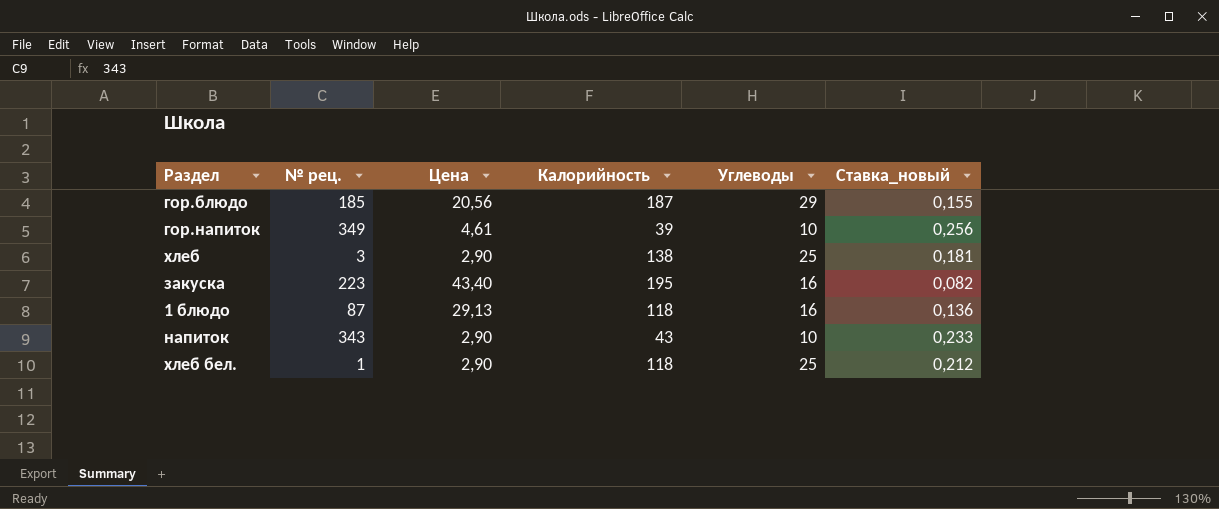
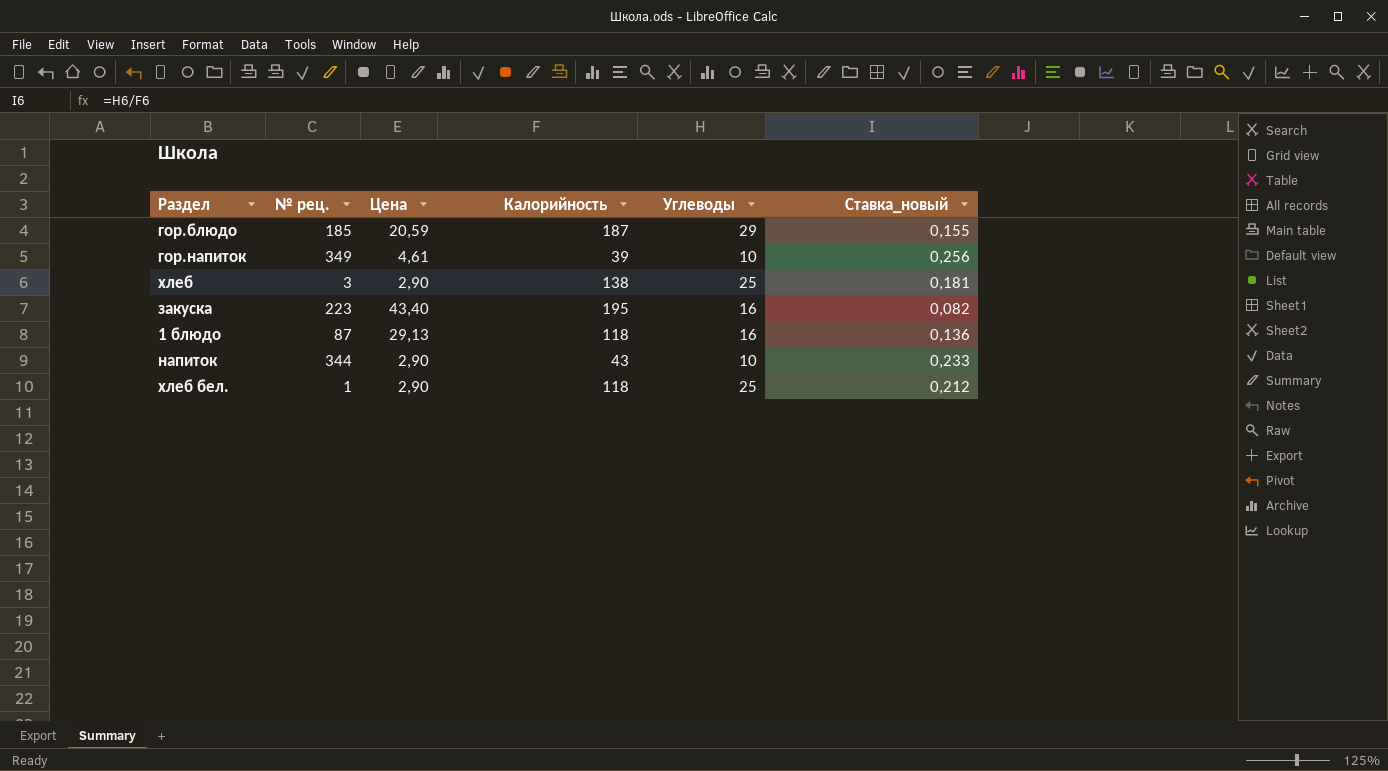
гор.блюдо | Цена: 20,56 -> 20,59
напиток | № рец.: 343 -> 344

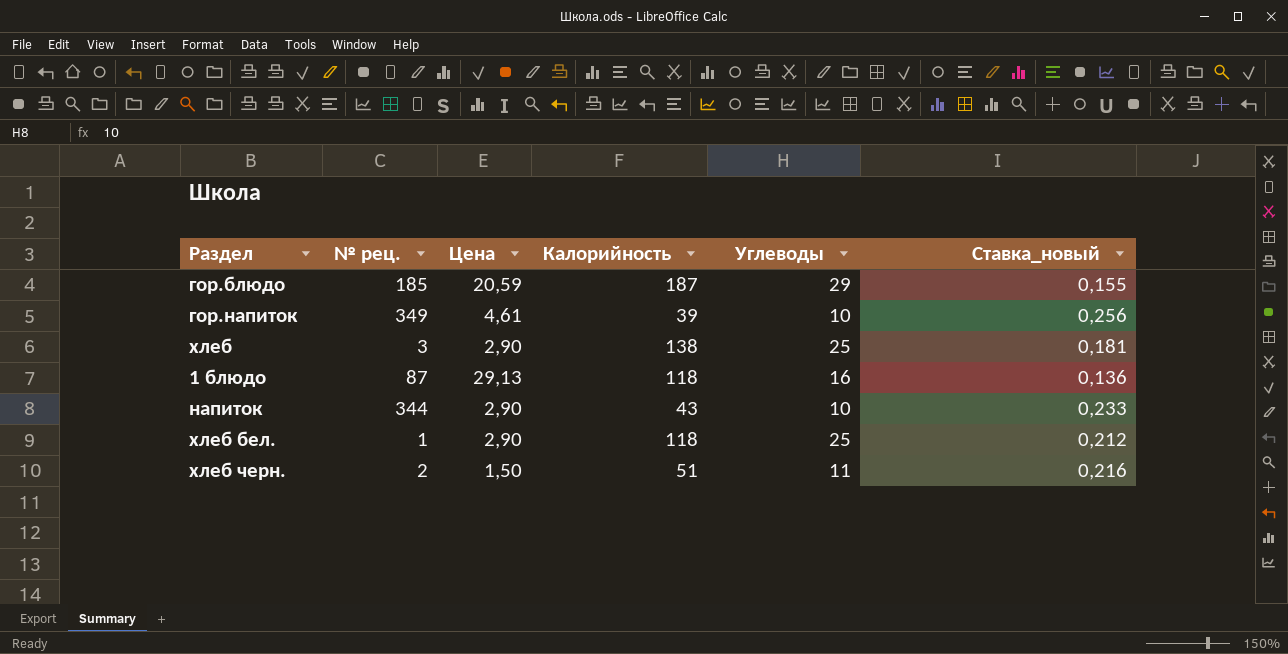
row закуска: 223 | 43,40 | 195 | 16 | 0,082 -> none
row хлеб черн.: none -> 2 | 1,50 | 51 | 11 | 0,216

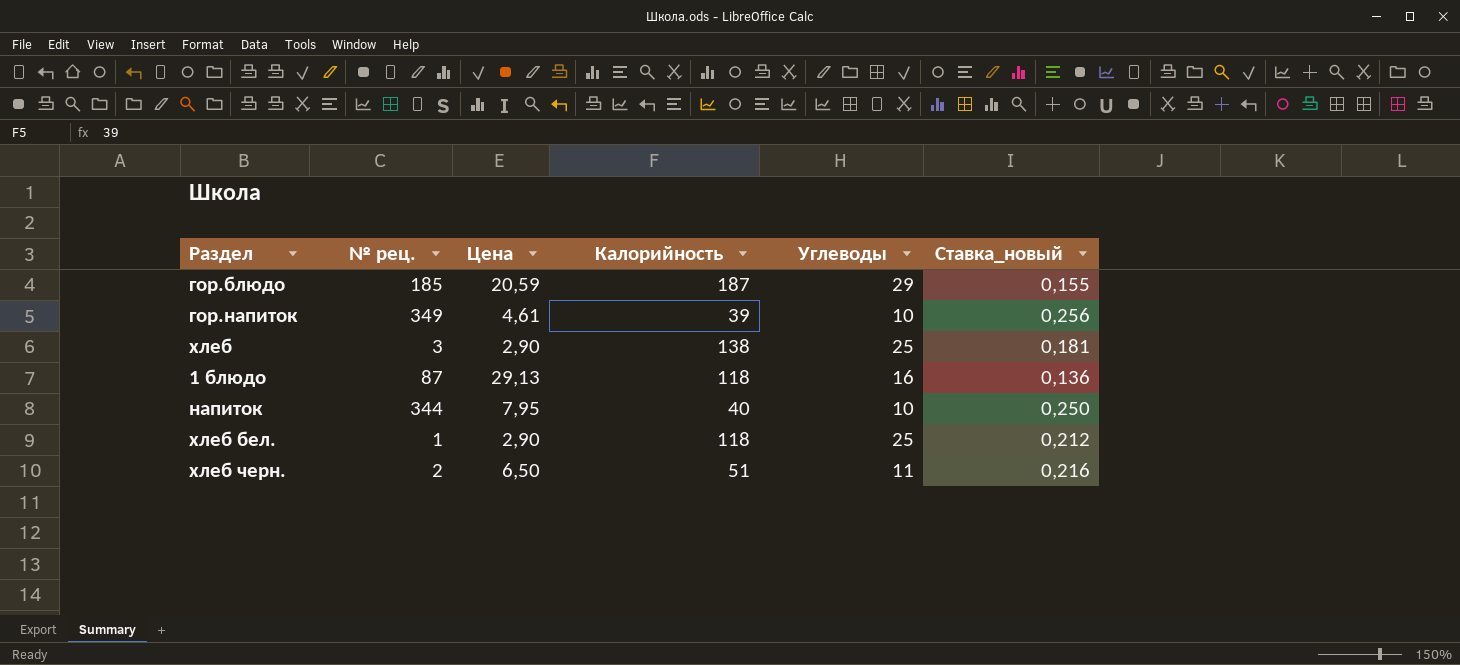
напиток | Цена: 2,90 -> 7,95
напиток | Калорийность: 43 -> 40
напиток | Ставка_новый: 0,233 -> 0,250
хлеб черн. | Цена: 1,50 -> 6,50

